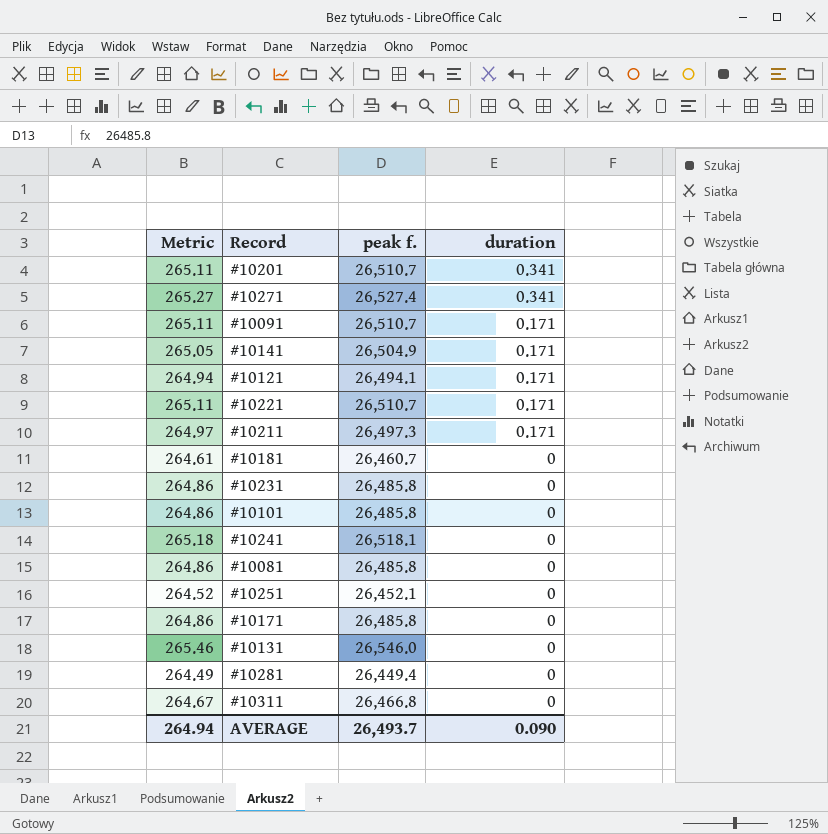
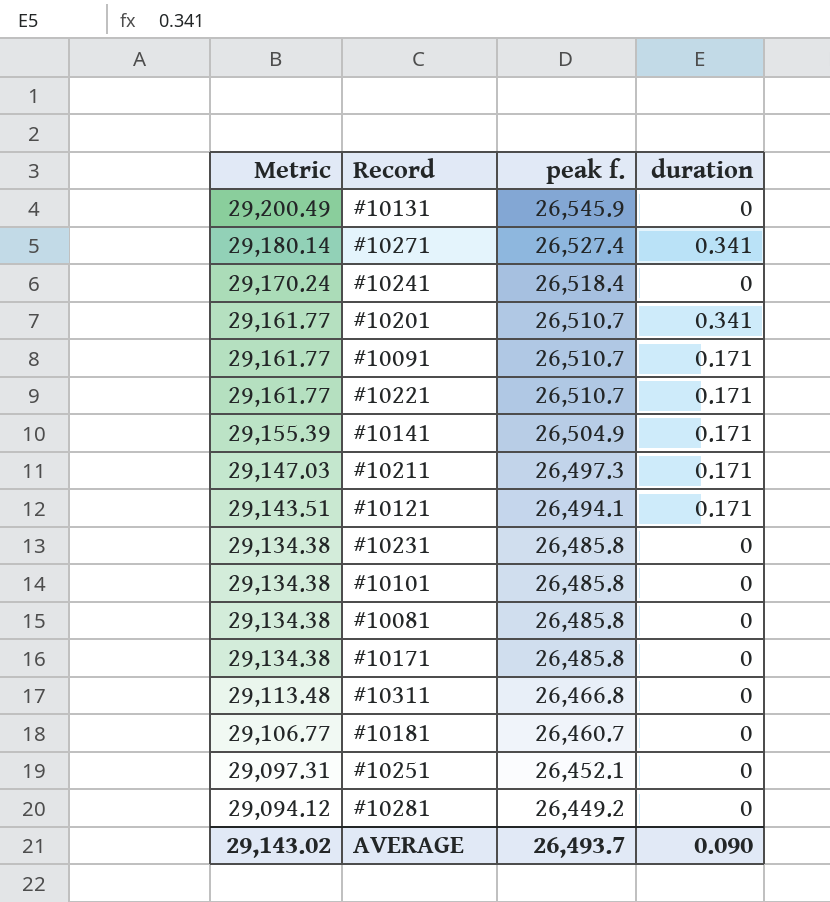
row order: duration descending -> Metric descending
column Metric | formula: [peak f.] * 0.01 -> [peak f.] * 1.1
#10131 | peak f.: 26,546.0 -> 26,545.9
#10241 | peak f.: 26,518.1 -> 26,518.4
#10281 | peak f.: 26,449.4 -> 26,449.2
AVERAGE | Metric: 264.94 -> 29,143.02

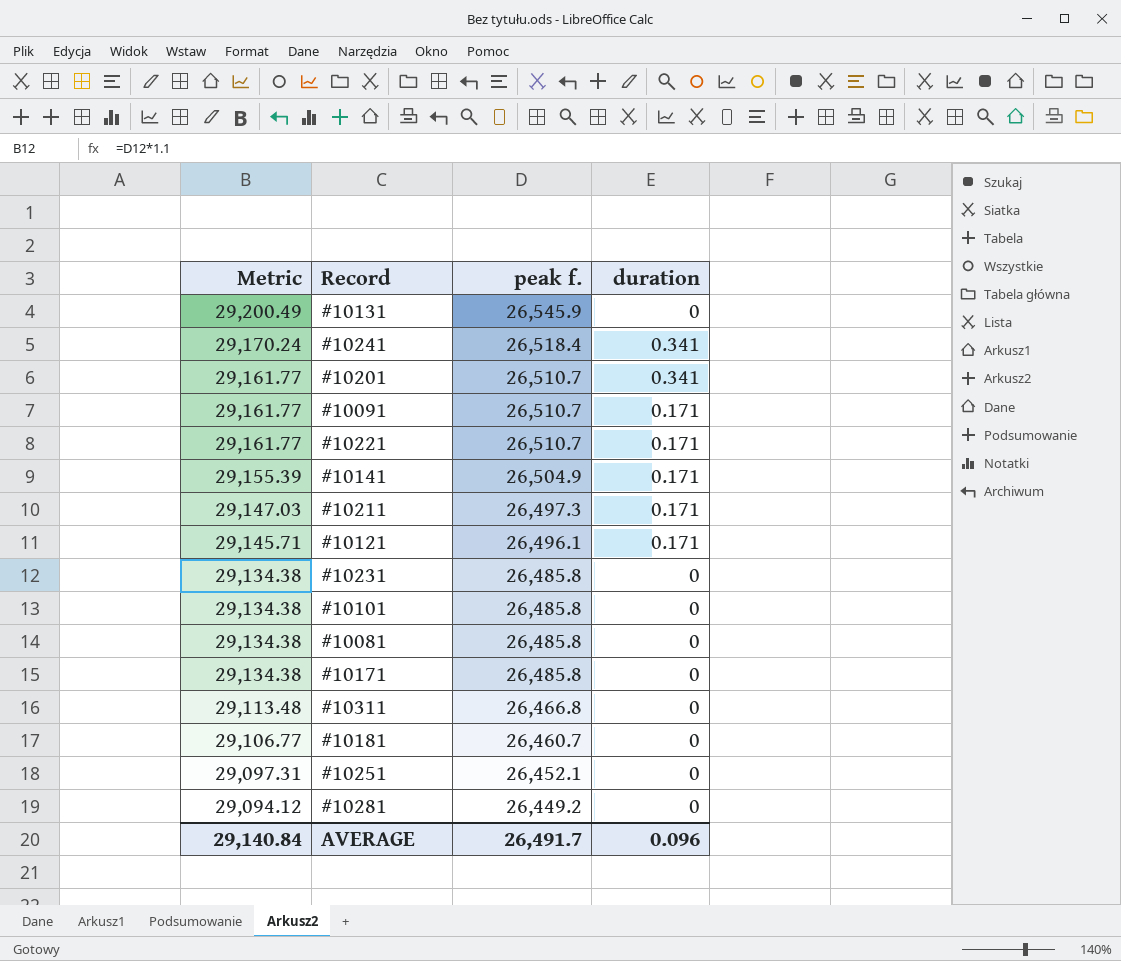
row #10271: 29,180.14 | 26,527.4 | 0.341 -> none
#10241 | duration: 0 -> 0.341
#10121 | Metric: 29,143.51 -> 29,145.71
#10121 | peak f.: 26,494.1 -> 26,496.1
AVERAGE | Metric: 29,143.02 -> 29,140.84
AVERAGE | peak f.: 26,493.7 -> 26,491.7
AVERAGE | duration: 0.090 -> 0.096

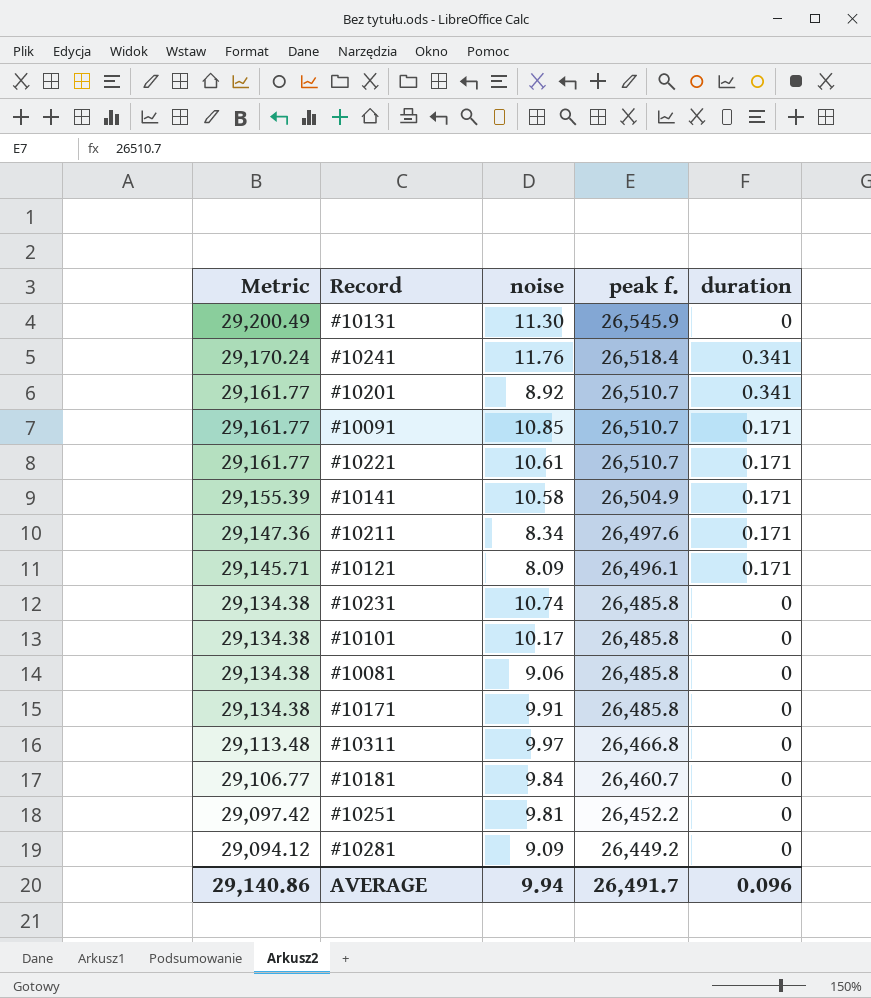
column noise | position: none -> 3
#10211 | Metric: 29,147.03 -> 29,147.36
#10211 | peak f.: 26,497.3 -> 26,497.6
#10251 | Metric: 29,097.31 -> 29,097.42
#10251 | peak f.: 26,452.1 -> 26,452.2
AVERAGE | Metric: 29,140.84 -> 29,140.86

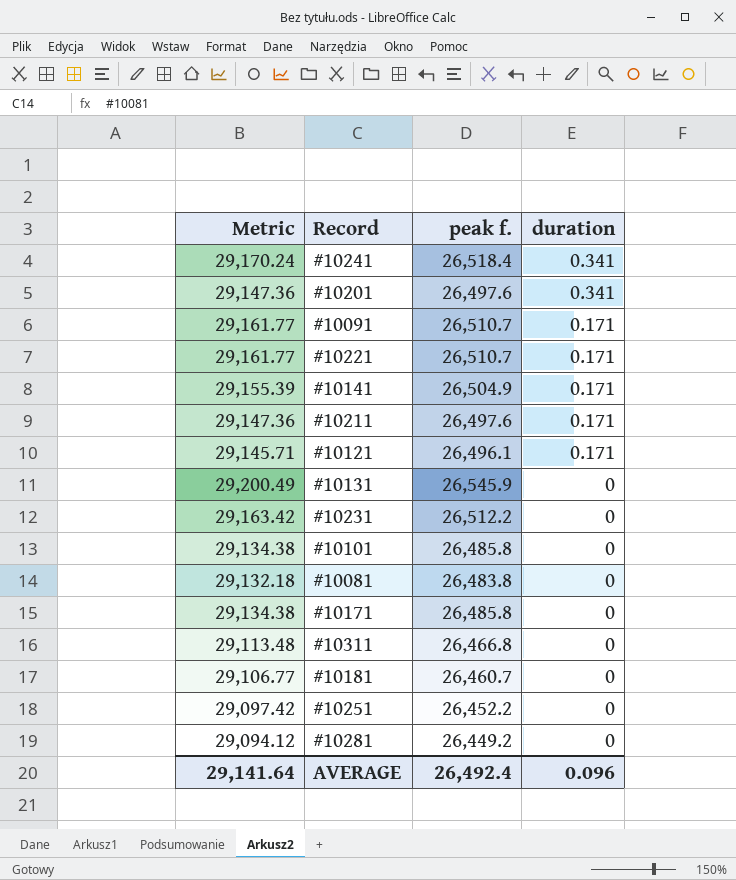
row order: Metric descending -> duration descending
column noise | position: 3 -> none
#10201 | Metric: 29,161.77 -> 29,147.36
#10201 | peak f.: 26,510.7 -> 26,497.6
#10231 | Metric: 29,134.38 -> 29,163.42
#10231 | peak f.: 26,485.8 -> 26,512.2
#10081 | Metric: 29,134.38 -> 29,132.18
#10081 | peak f.: 26,485.8 -> 26,483.8
AVERAGE | Metric: 29,140.86 -> 29,141.64
AVERAGE | peak f.: 26,491.7 -> 26,492.4

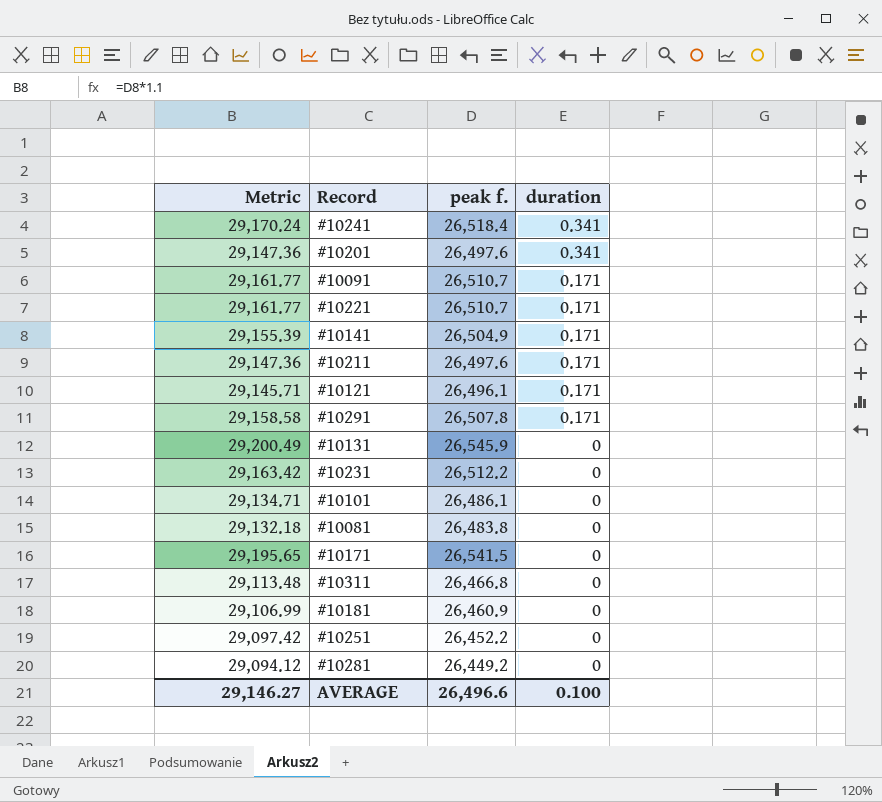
row #10291: none -> 29,158.58 | 26,507.8 | 0.171
#10101 | Metric: 29,134.38 -> 29,134.71
#10101 | peak f.: 26,485.8 -> 26,486.1
#10171 | Metric: 29,134.38 -> 29,195.65
#10171 | peak f.: 26,485.8 -> 26,541.5
#10181 | Metric: 29,106.77 -> 29,106.99
#10181 | peak f.: 26,460.7 -> 26,460.9
AVERAGE | Metric: 29,141.64 -> 29,146.27
AVERAGE | peak f.: 26,492.4 -> 26,496.6
AVERAGE | duration: 0.096 -> 0.100

